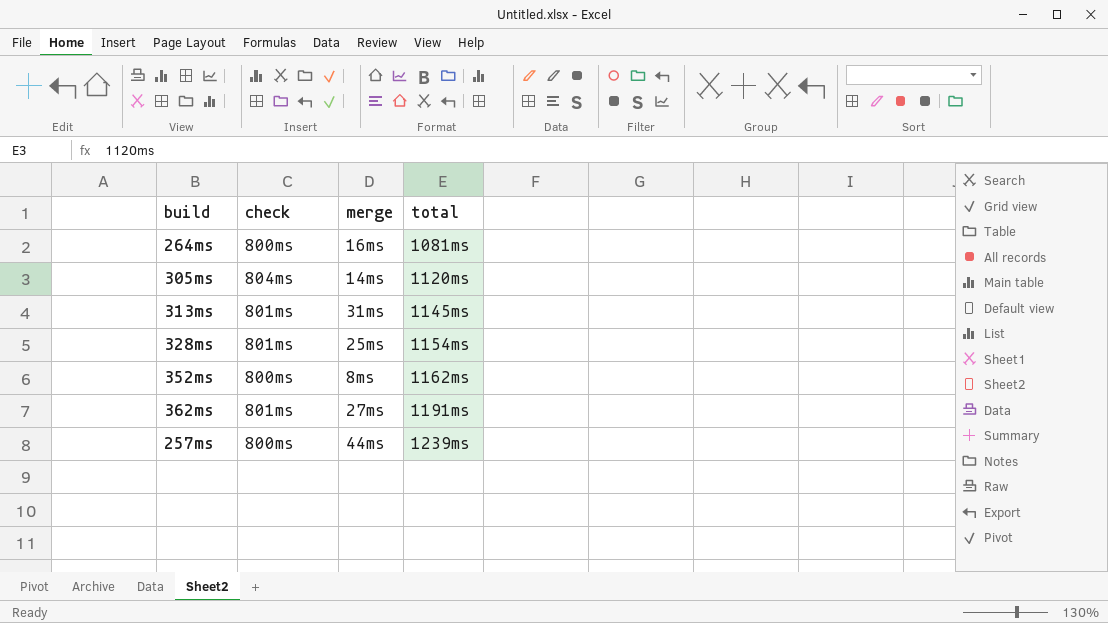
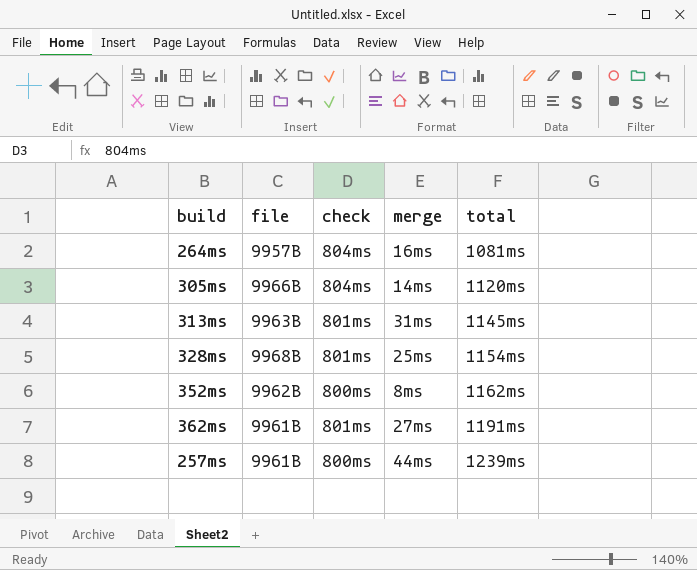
column file | position: none -> 2
264ms | check: 800ms -> 804ms

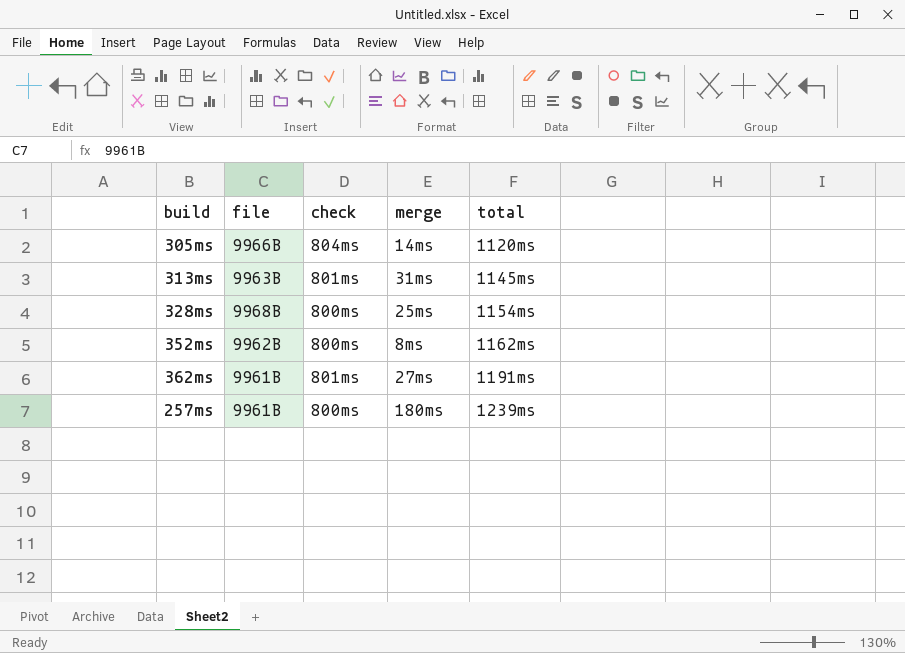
row 264ms: 9957B | 804ms | 16ms | 1081ms -> none
328ms | check: 801ms -> 800ms
257ms | merge: 44ms -> 180ms

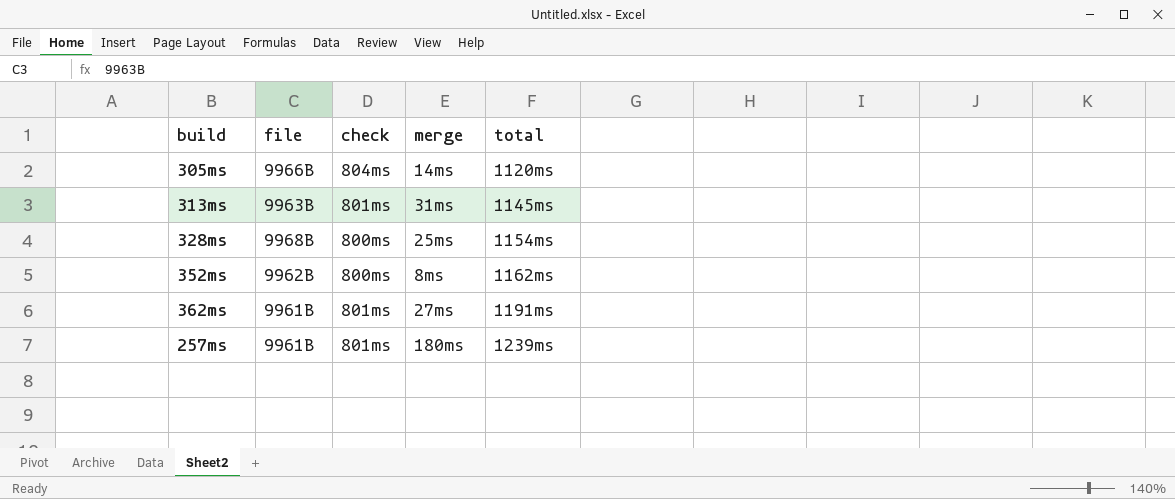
257ms | check: 800ms -> 801ms

